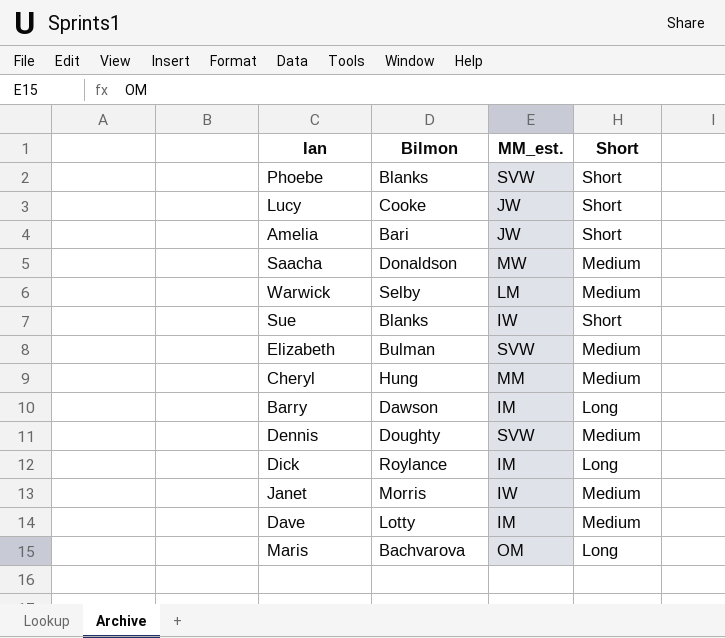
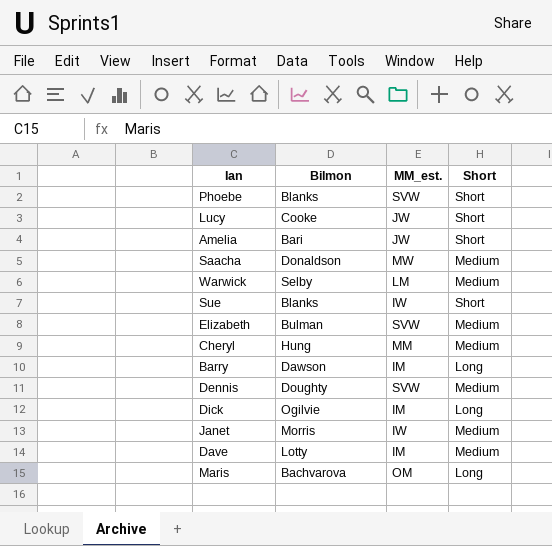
Dick | Bilmon: Roylance -> Ogilvie

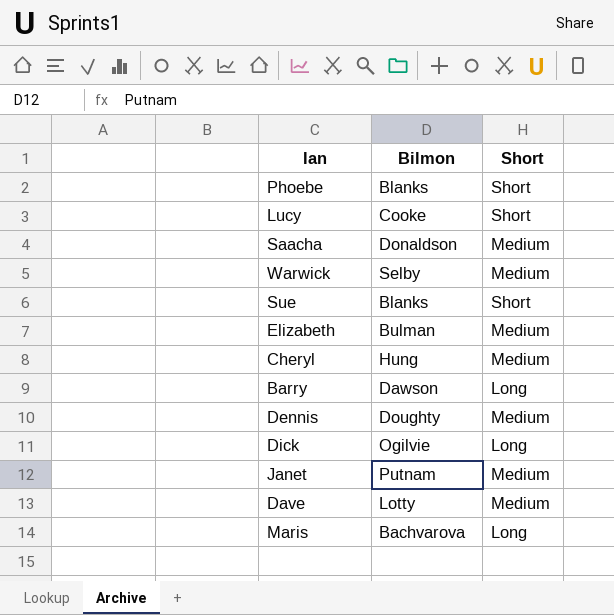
column MM_est. | position: 3 -> none
row Amelia: Bari | JW | Short -> none
Janet | Bilmon: Morris -> Putnam

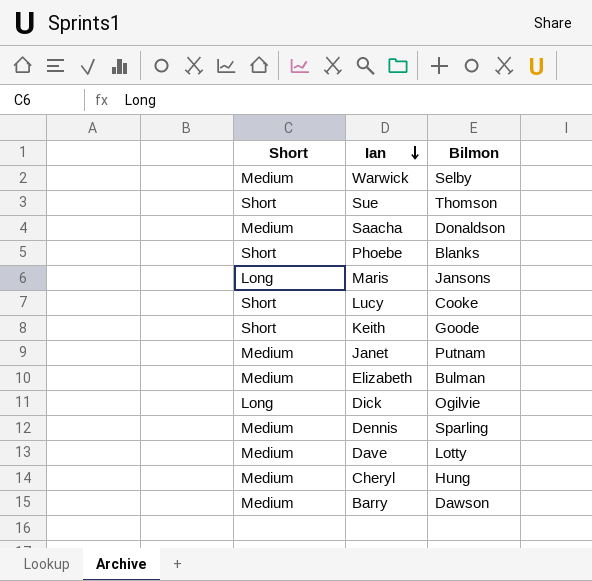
row order: none -> Ian descending
column Short | position: 3 -> 1
Sue | Bilmon: Blanks -> Thomson
Maris | Bilmon: Bachvarova -> Jansons
row Keith: none -> Short | Goode
Dennis | Bilmon: Doughty -> Sparling
Barry | Short: Long -> Medium

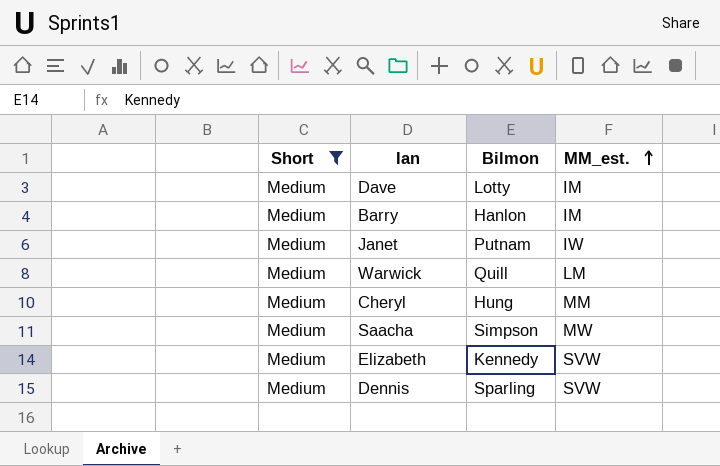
filter: none -> Short = Medium
row order: Ian descending -> MM_est. ascending
column MM_est. | position: none -> 4
Barry | Bilmon: Dawson -> Hanlon
Warwick | Bilmon: Selby -> Quill
Saacha | Bilmon: Donaldson -> Simpson
Elizabeth | Bilmon: Bulman -> Kennedy

